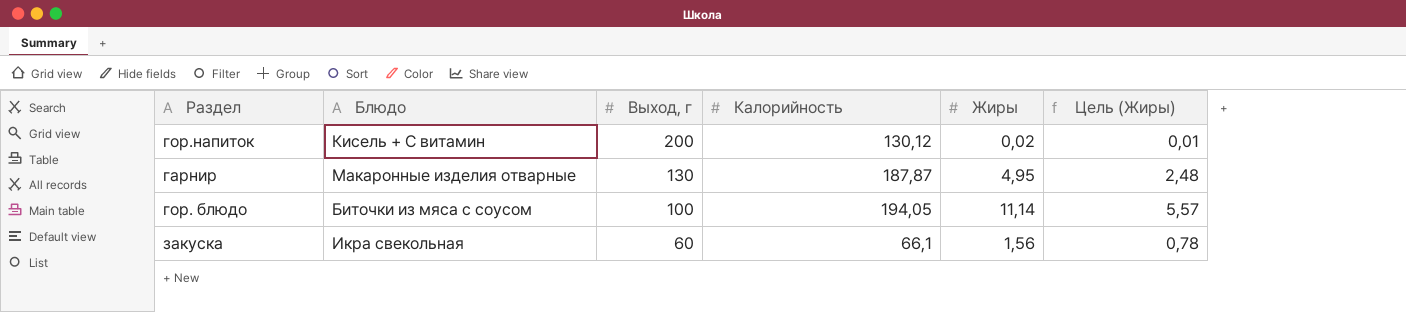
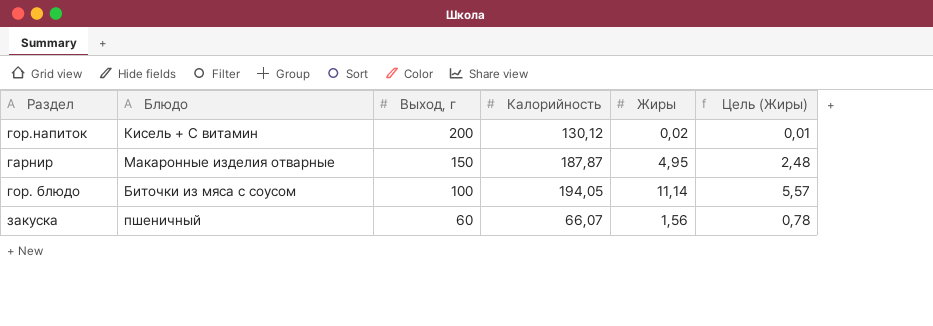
гарнир | Выход, г: 130 -> 150
закуска | Блюдо: Икра свекольная -> пшеничный
закуска | Калорийность: 66,1 -> 66,07

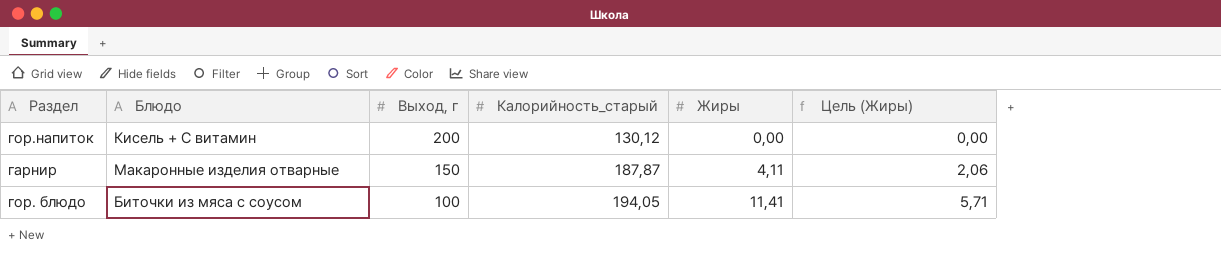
column name: Калорийность -> Калорийность_старый
row закуска: пшеничный | 60 | 66,07 | 1,56 | 0,78 -> none
гор.напиток | Жиры: 0,02 -> 0,00
гор.напиток | Цель (Жиры): 0,01 -> 0,00
гарнир | Жиры: 4,95 -> 4,11
гарнир | Цель (Жиры): 2,48 -> 2,06
гор. блюдо | Жиры: 11,14 -> 11,41
гор. блюдо | Цель (Жиры): 5,57 -> 5,71

